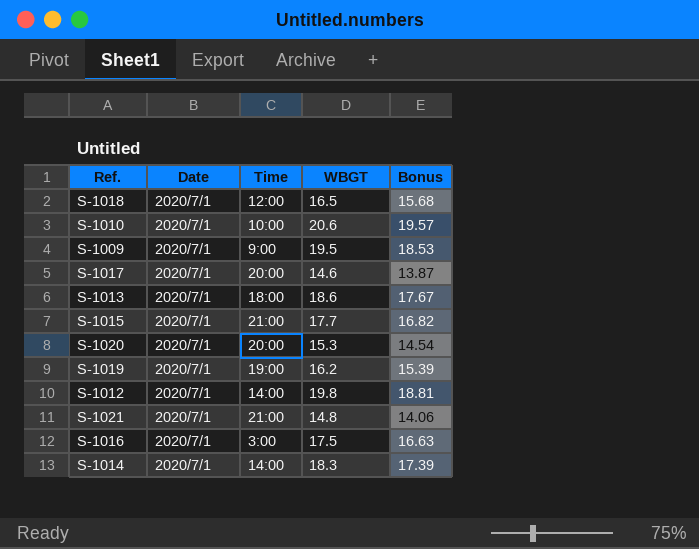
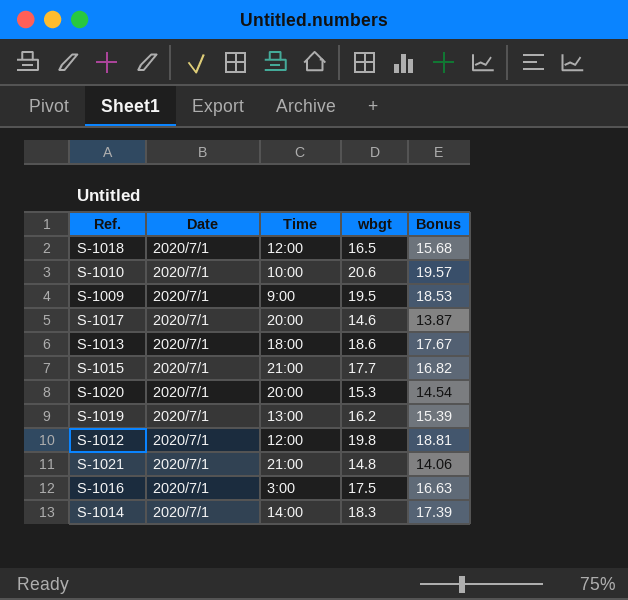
column name: WBGT -> wbgt
S-1019 | Time: 19:00 -> 13:00
S-1012 | Time: 14:00 -> 12:00

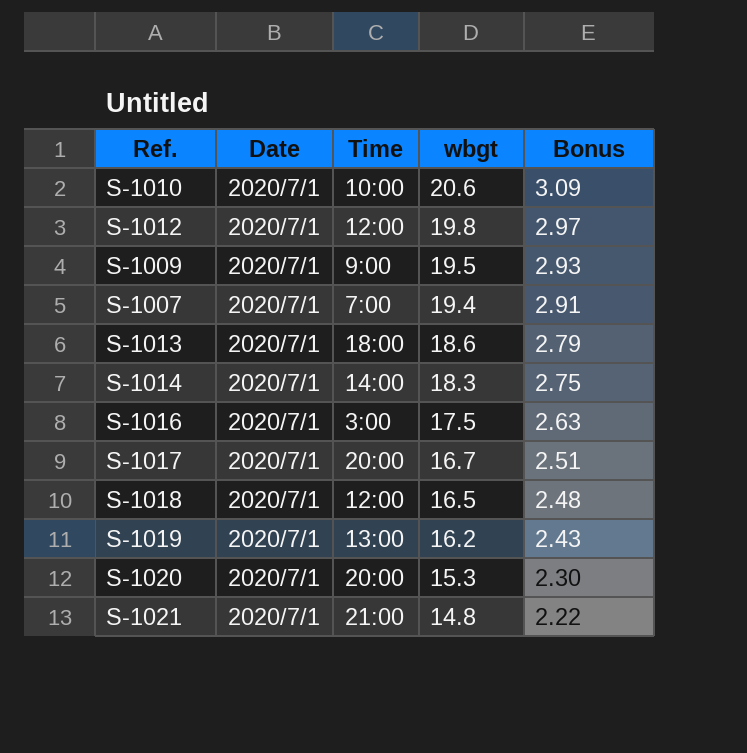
row order: none -> wbgt descending
column Bonus | formula: [wbgt] * 0.95 -> [wbgt] * 0.15
row S-1015: 2020/7/1 | 21:00 | 17.7 | 16.82 -> none
row S-1007: none -> 2020/7/1 | 7:00 | 19.4 | 2.91
S-1017 | wbgt: 14.6 -> 16.7

